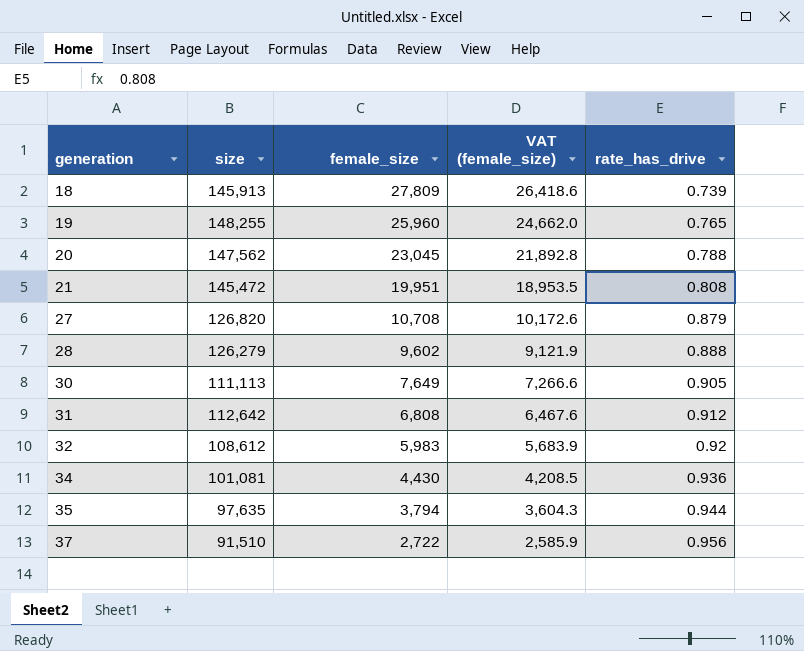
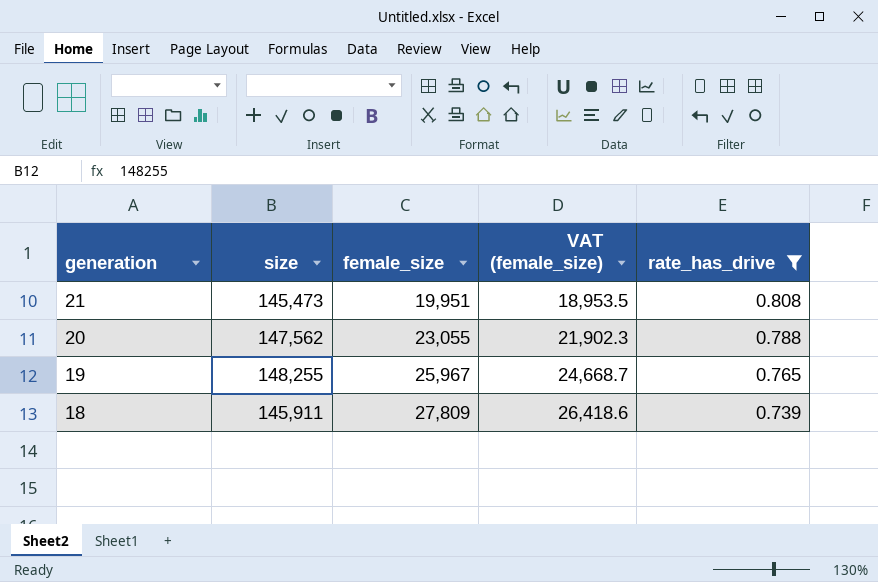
filter: none -> rate_has_drive <= 0.808
row order: generation ascending -> generation descending
21 | size: 145,472 -> 145,473
20 | female_size: 23,045 -> 23,055
20 | VAT (female_size): 21,892.8 -> 21,902.3
19 | female_size: 25,960 -> 25,967
19 | VAT (female_size): 24,662.0 -> 24,668.7
18 | size: 145,913 -> 145,911

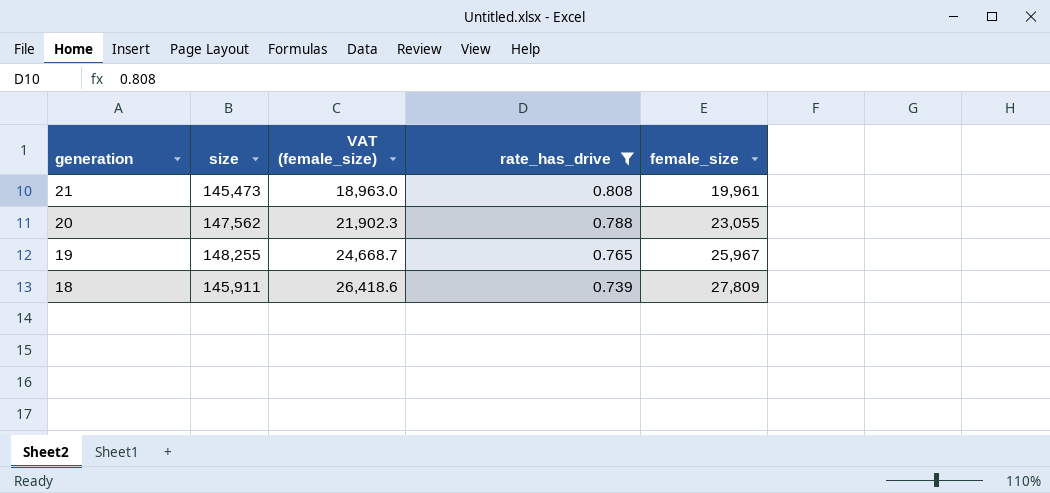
column female_size | position: 3 -> 5
21 | VAT (female_size): 18,953.5 -> 18,963.0
21 | female_size: 19,951 -> 19,961

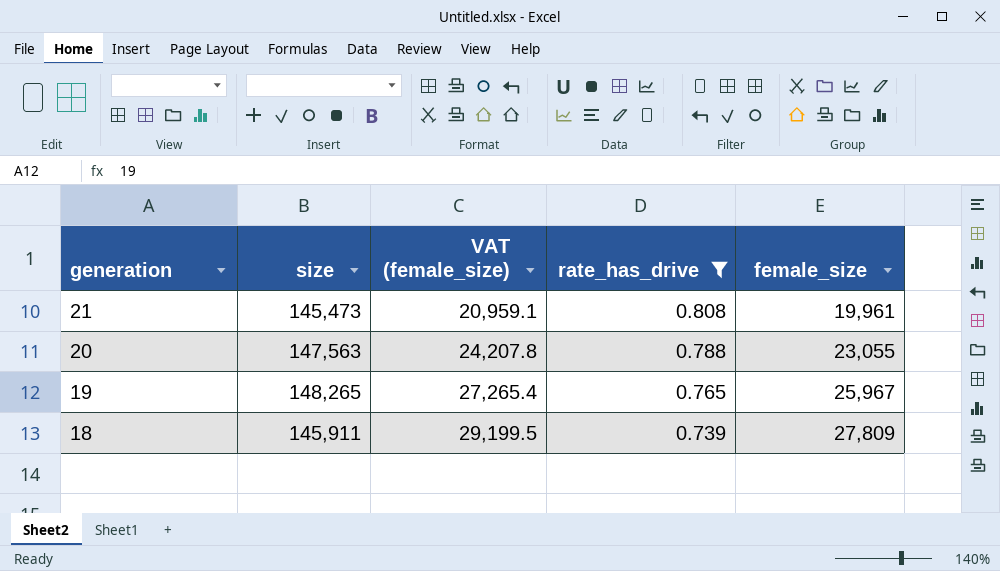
column VAT (female_size) | formula: [female_size] * 0.95 -> [female_size] * 1.05
20 | size: 147,562 -> 147,563
19 | size: 148,255 -> 148,265

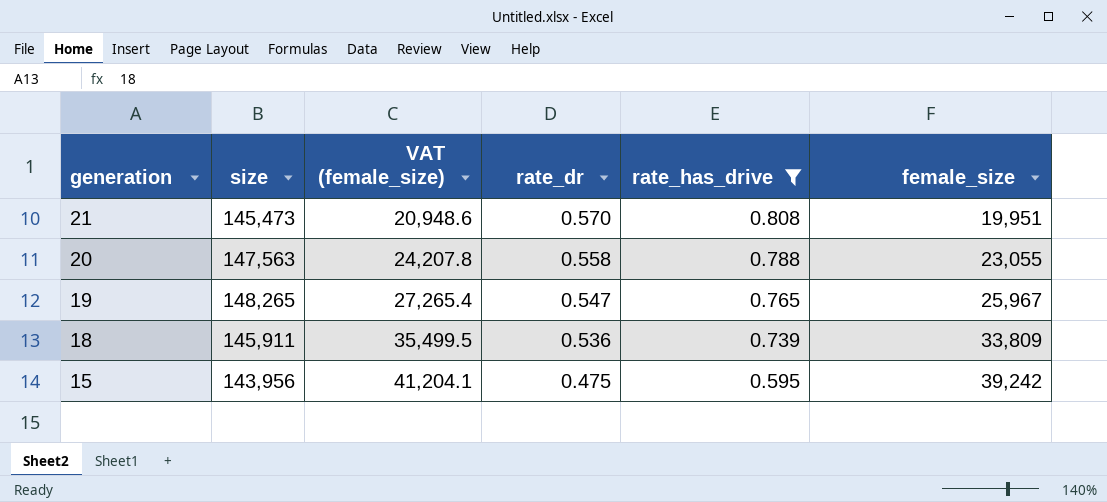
column rate_dr | position: none -> 4
21 | VAT (female_size): 20,959.1 -> 20,948.6
21 | female_size: 19,961 -> 19,951
18 | VAT (female_size): 29,199.5 -> 35,499.5
18 | female_size: 27,809 -> 33,809
row 15: none -> 143,956 | 41,204.1 | 0.475 | 0.595 | 39,242

